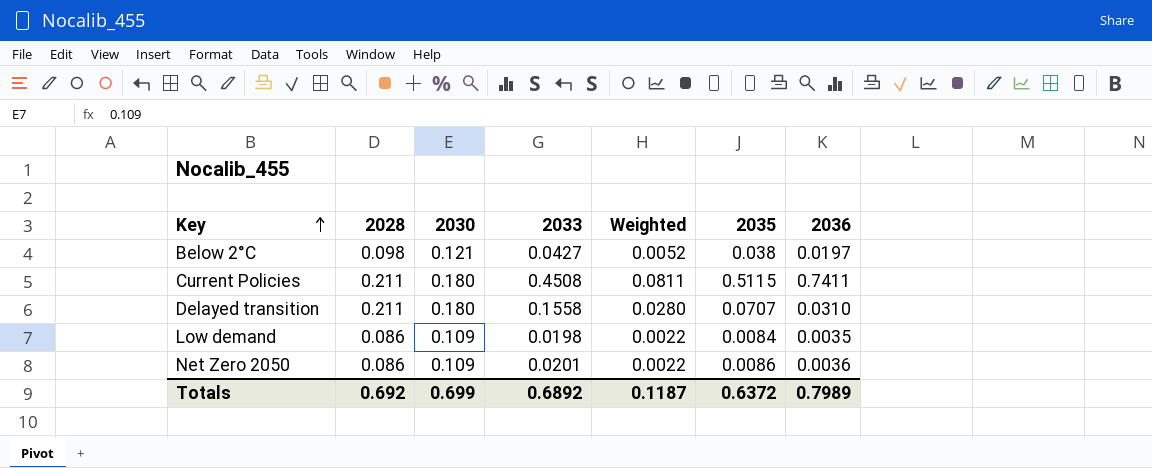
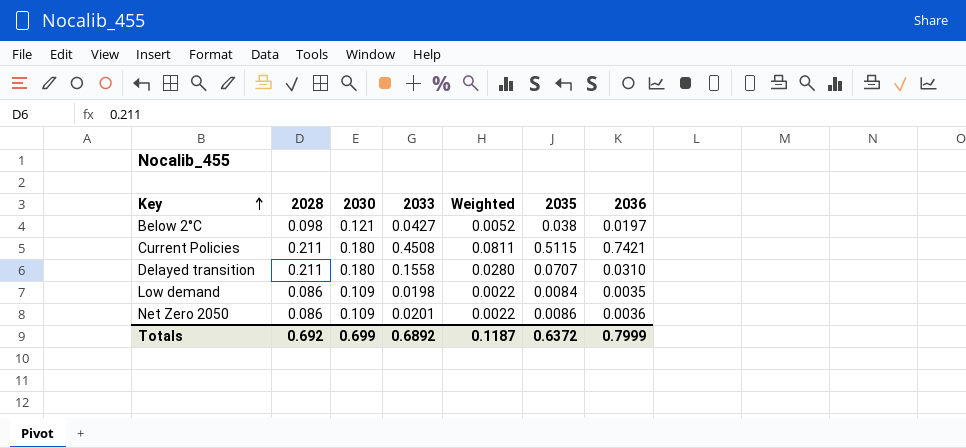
Current Policies | 2036: 0.7411 -> 0.7421
Totals | 2036: 0.7989 -> 0.7999

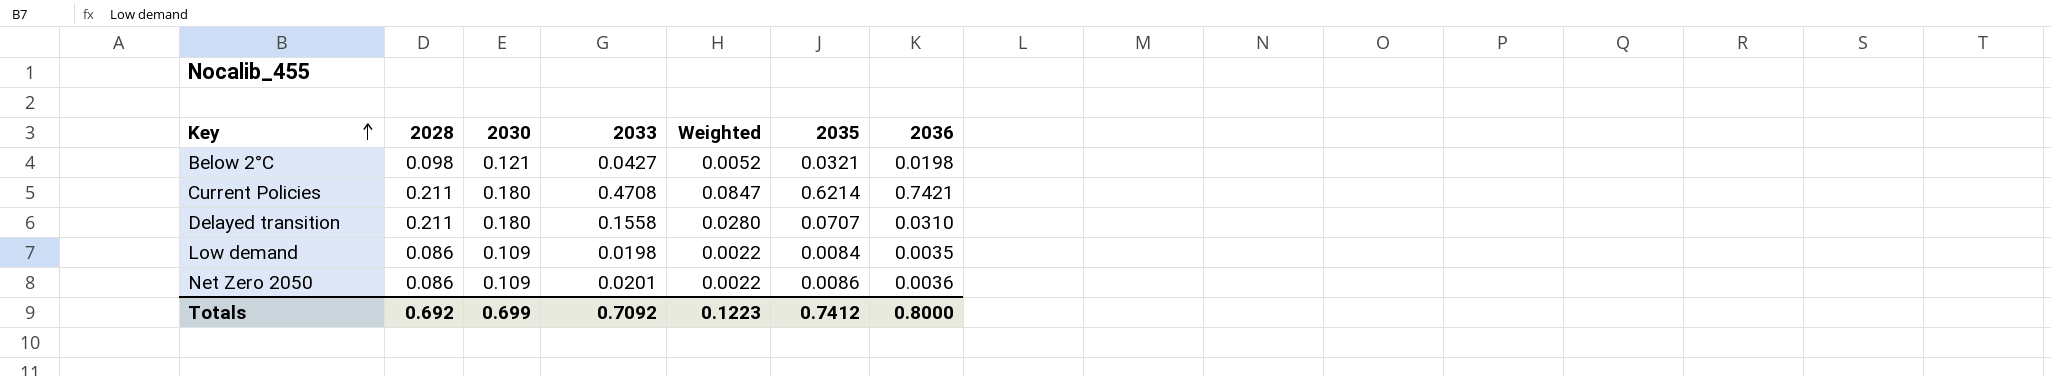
Below 2°C | 2035: 0.038 -> 0.0321
Below 2°C | 2036: 0.0197 -> 0.0198
Current Policies | 2033: 0.4508 -> 0.4708
Current Policies | Weighted: 0.0811 -> 0.0847
Current Policies | 2035: 0.5115 -> 0.6214
Totals | 2033: 0.6892 -> 0.7092
Totals | Weighted: 0.1187 -> 0.1223
Totals | 2035: 0.6372 -> 0.7412
Totals | 2036: 0.7999 -> 0.8000

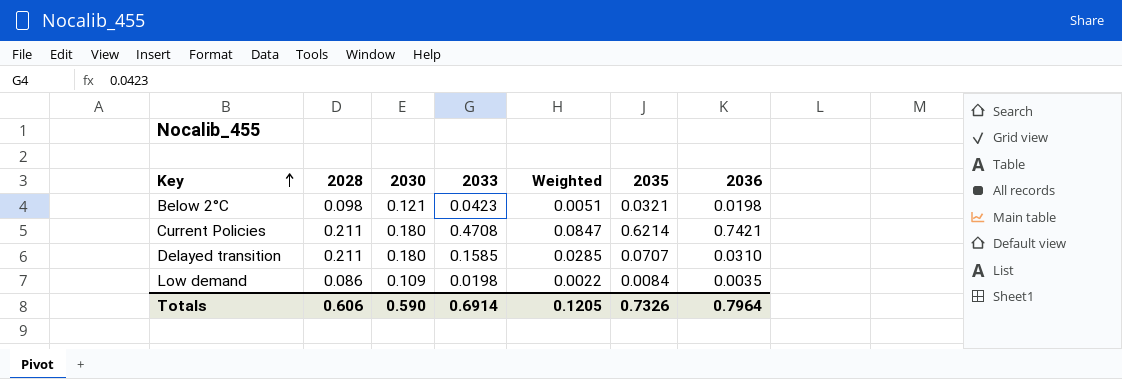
row Net Zero 2050: 0.086 | 0.109 | 0.0201 | 0.0022 | 0.0086 | 0.0036 -> none
Below 2°C | 2033: 0.0427 -> 0.0423
Below 2°C | Weighted: 0.0052 -> 0.0051
Delayed transition | 2033: 0.1558 -> 0.1585
Delayed transition | Weighted: 0.0280 -> 0.0285
Totals | 2028: 0.692 -> 0.606
Totals | 2030: 0.699 -> 0.590
Totals | 2033: 0.7092 -> 0.6914
Totals | Weighted: 0.1223 -> 0.1205
Totals | 2035: 0.7412 -> 0.7326
Totals | 2036: 0.8000 -> 0.7964

